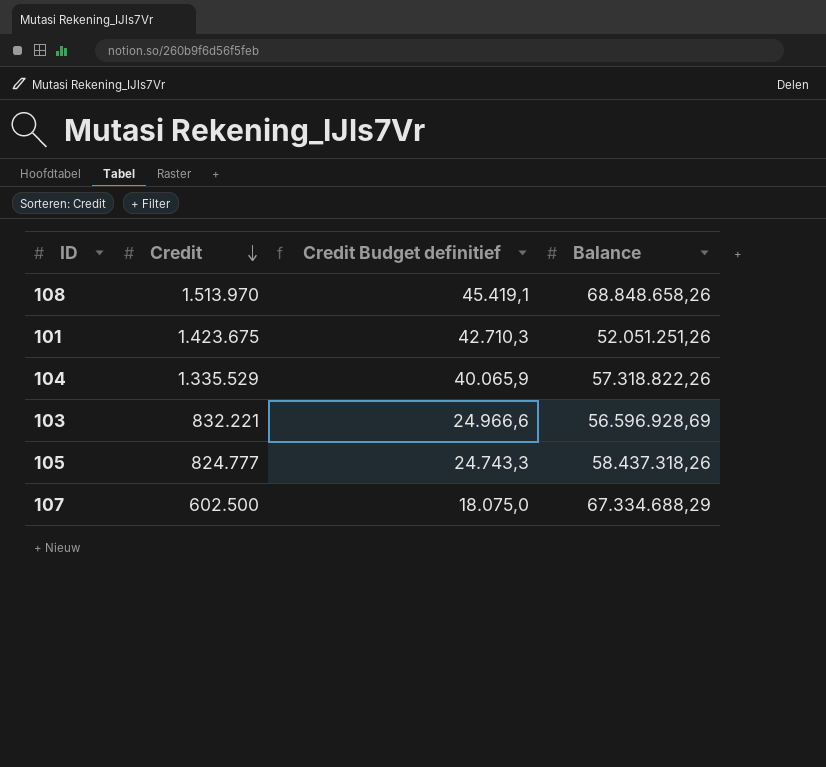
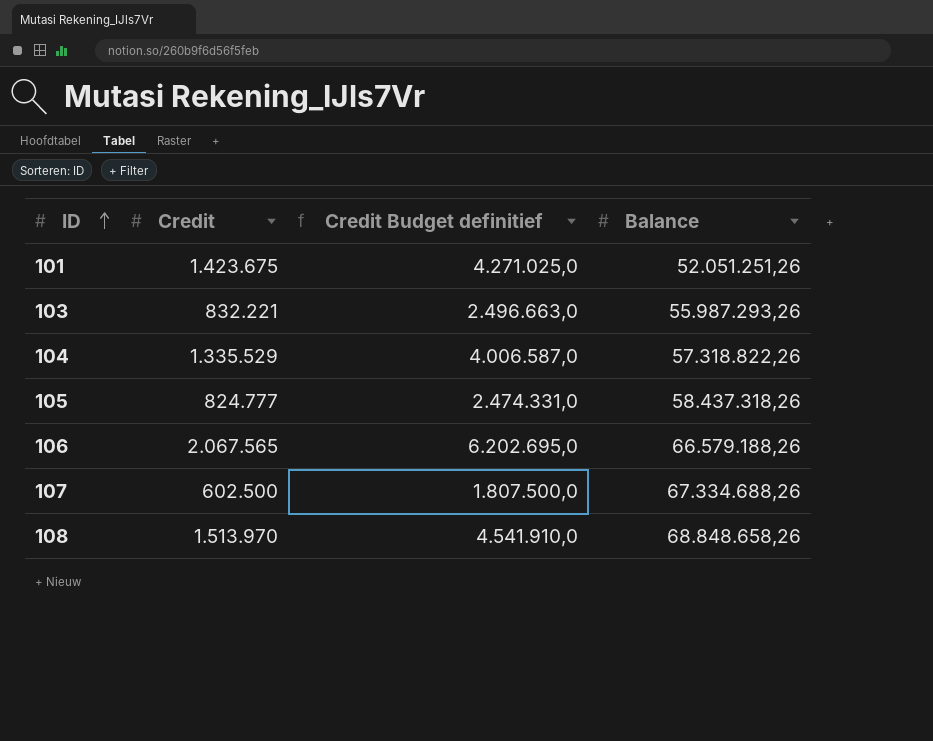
row order: Credit descending -> ID ascending
column Credit Budget definitief | formula: [Credit] * 0,03 -> [Credit] * 3
103 | Balance: 56.596.928,69 -> 55.987.293,26
row 106: none -> 2.067.565 | 6.202.695,0 | 66.579.188,26
107 | Balance: 67.334.688,29 -> 67.334.688,26

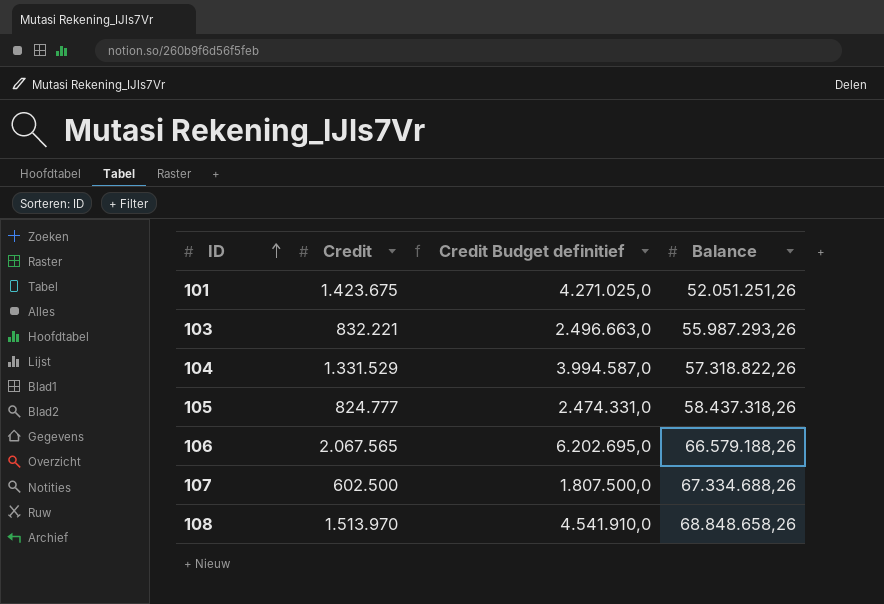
104 | Credit: 1.335.529 -> 1.331.529
104 | Credit Budget definitief: 4.006.587,0 -> 3.994.587,0

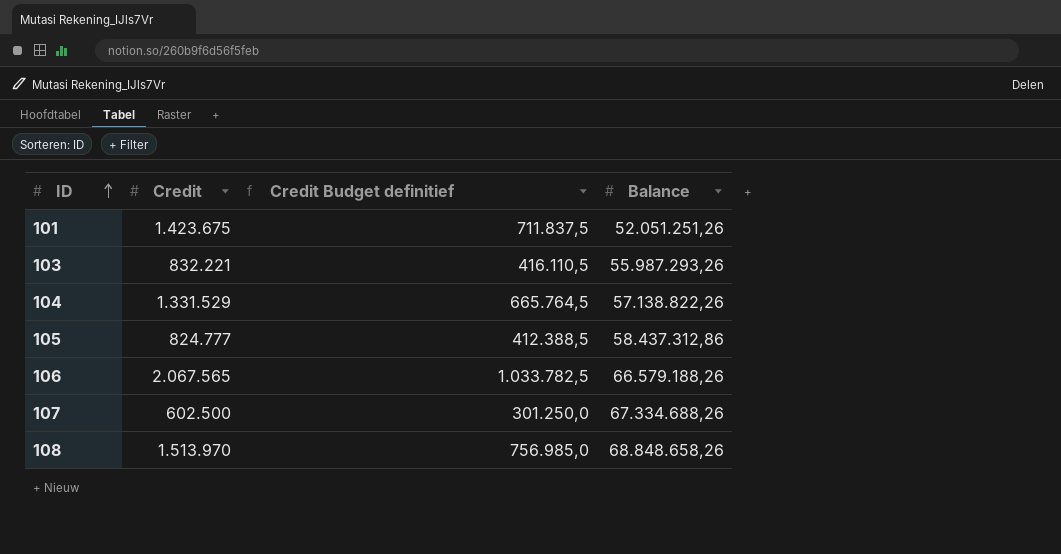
column Credit Budget definitief | formula: [Credit] * 3 -> [Credit] * 0,5
104 | Balance: 57.318.822,26 -> 57.138.822,26
105 | Balance: 58.437.318,26 -> 58.437.312,86

